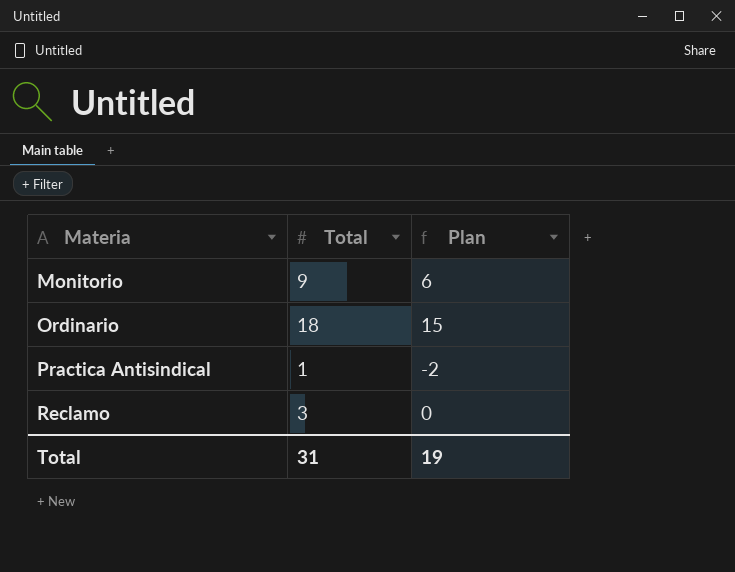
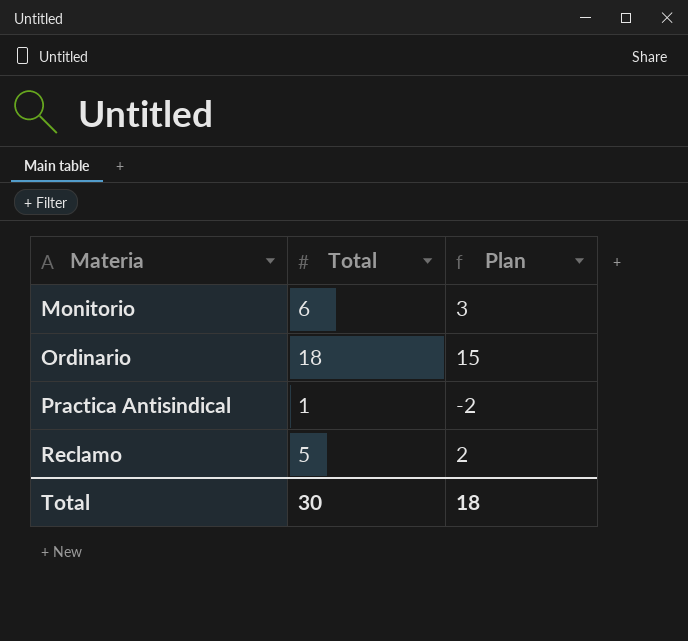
Monitorio | Total: 9 -> 6
Monitorio | Plan: 6 -> 3
Reclamo | Total: 3 -> 5
Reclamo | Plan: 0 -> 2
Total | Total: 31 -> 30
Total | Plan: 19 -> 18

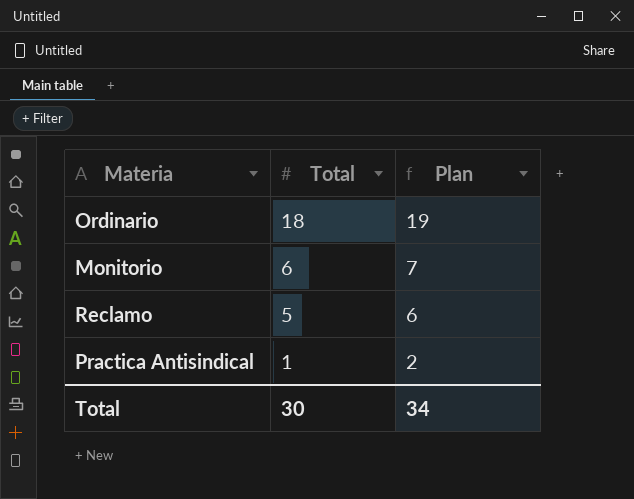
row order: Materia ascending -> Total descending
column Plan | formula: [Total] - 3 -> [Total] + 1
Total | Plan: 18 -> 34

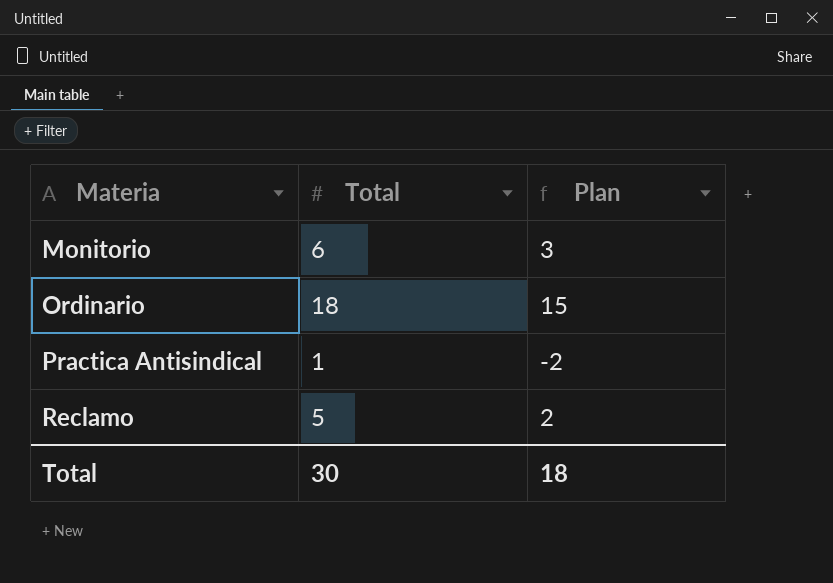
row order: Total descending -> Materia ascending
column Plan | formula: [Total] + 1 -> [Total] - 3
Total | Plan: 34 -> 18

